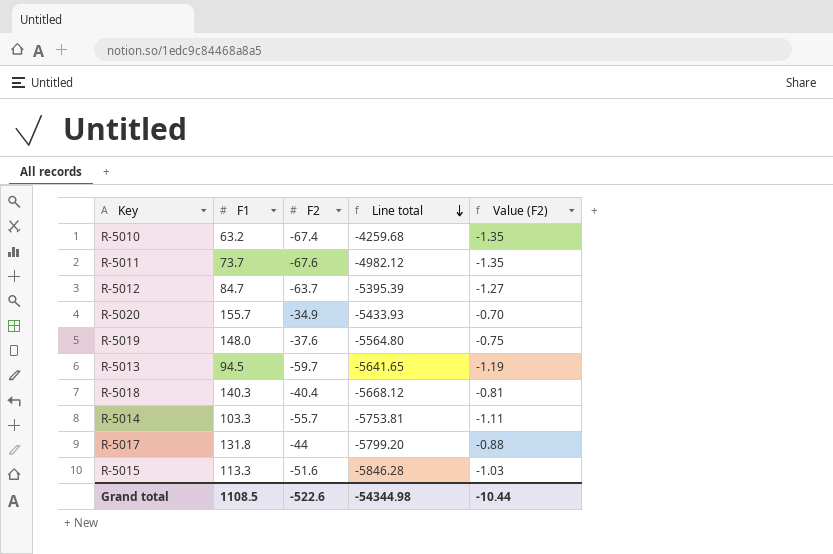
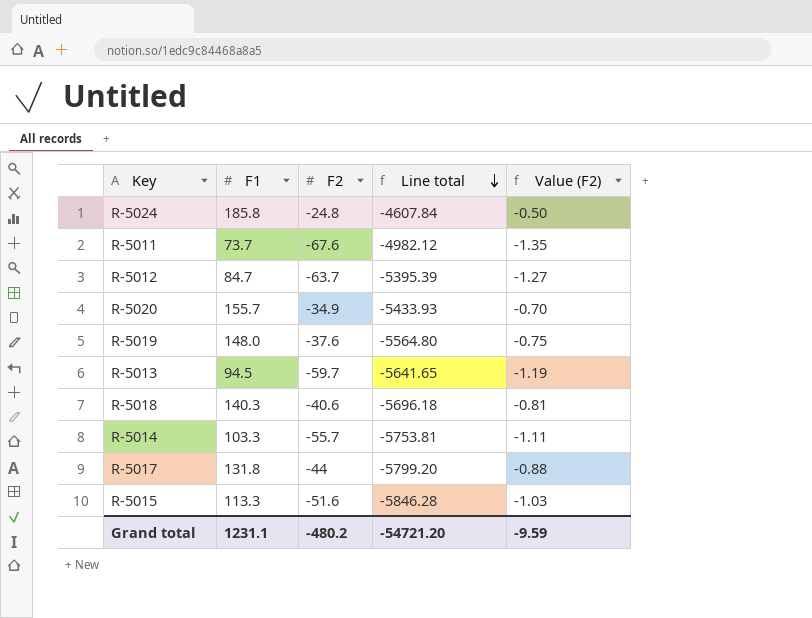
row R-5010: 63.2 | -67.4 | -4259.68 | -1.35 -> none
row R-5024: none -> 185.8 | -24.8 | -4607.84 | -0.50
R-5018 | F2: -40.4 -> -40.6
R-5018 | Line total: -5668.12 -> -5696.18
Grand total | F1: 1108.5 -> 1231.1
Grand total | F2: -522.6 -> -480.2
Grand total | Line total: -54344.98 -> -54721.20
Grand total | Value (F2): -10.44 -> -9.59

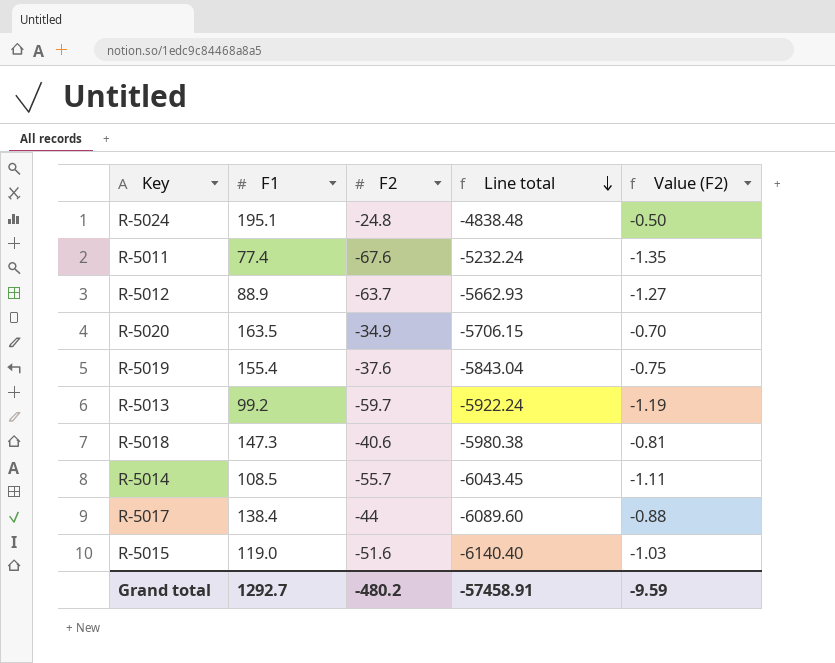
R-5024 | F1: 185.8 -> 195.1
R-5024 | Line total: -4607.84 -> -4838.48
R-5011 | F1: 73.7 -> 77.4
R-5011 | Line total: -4982.12 -> -5232.24
R-5012 | F1: 84.7 -> 88.9
R-5012 | Line total: -5395.39 -> -5662.93
R-5020 | F1: 155.7 -> 163.5
R-5020 | Line total: -5433.93 -> -5706.15
R-5019 | F1: 148.0 -> 155.4
R-5019 | Line total: -5564.80 -> -5843.04
R-5013 | F1: 94.5 -> 99.2
R-5013 | Line total: -5641.65 -> -5922.24
R-5018 | F1: 140.3 -> 147.3
R-5018 | Line total: -5696.18 -> -5980.38
R-5014 | F1: 103.3 -> 108.5
R-5014 | Line total: -5753.81 -> -6043.45
R-5017 | F1: 131.8 -> 138.4
R-5017 | Line total: -5799.20 -> -6089.60
R-5015 | F1: 113.3 -> 119.0
R-5015 | Line total: -5846.28 -> -6140.40
Grand total | F1: 1231.1 -> 1292.7
Grand total | Line total: -54721.20 -> -57458.91

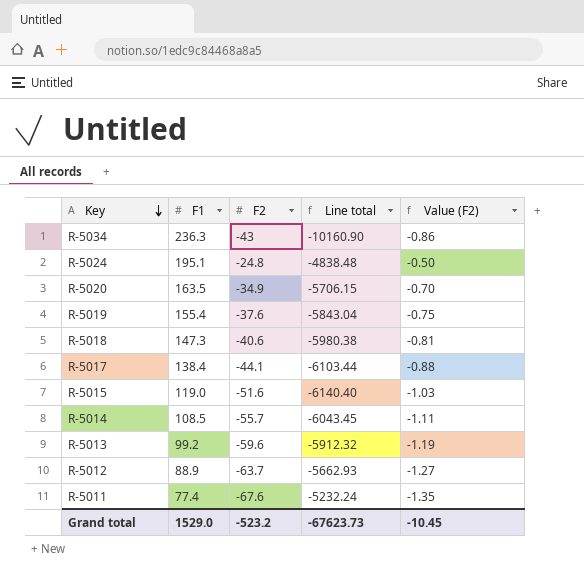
row order: Line total descending -> Key descending
row R-5034: none -> 236.3 | -43 | -10160.90 | -0.86
R-5017 | F2: -44 -> -44.1
R-5017 | Line total: -6089.60 -> -6103.44
R-5013 | F2: -59.7 -> -59.6
R-5013 | Line total: -5922.24 -> -5912.32
Grand total | F1: 1292.7 -> 1529.0
Grand total | F2: -480.2 -> -523.2
Grand total | Line total: -57458.91 -> -67623.73
Grand total | Value (F2): -9.59 -> -10.45

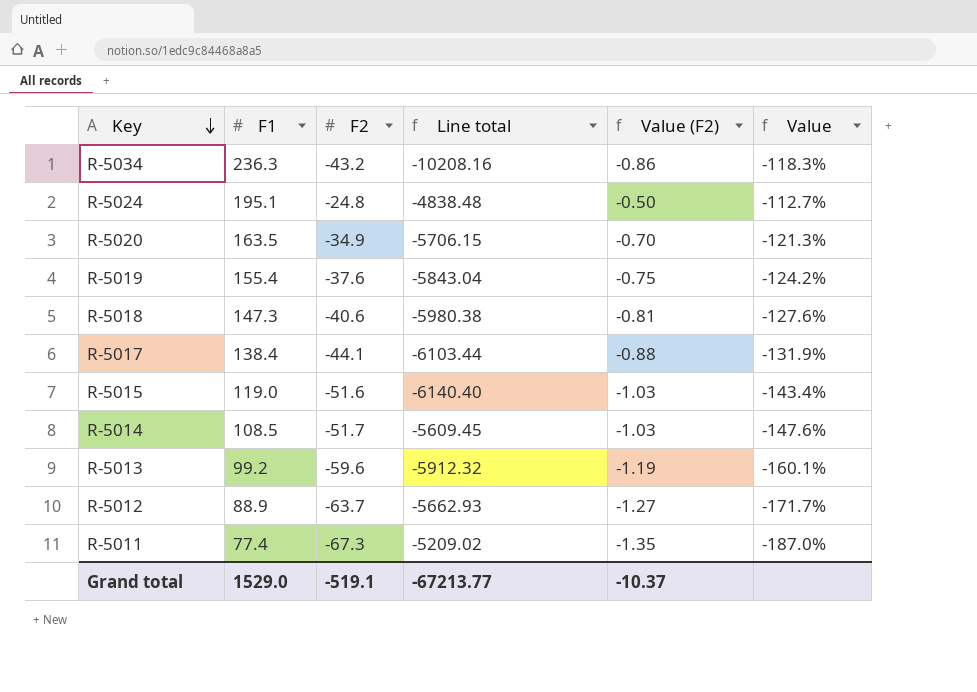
column Value | formula: none -> ([F2] - [F1]) / [F1]
R-5034 | F2: -43 -> -43.2
R-5034 | Line total: -10160.90 -> -10208.16
R-5014 | F2: -55.7 -> -51.7
R-5014 | Line total: -6043.45 -> -5609.45
R-5014 | Value (F2): -1.11 -> -1.03
R-5011 | F2: -67.6 -> -67.3
R-5011 | Line total: -5232.24 -> -5209.02
Grand total | F2: -523.2 -> -519.1
Grand total | Line total: -67623.73 -> -67213.77
Grand total | Value (F2): -10.45 -> -10.37

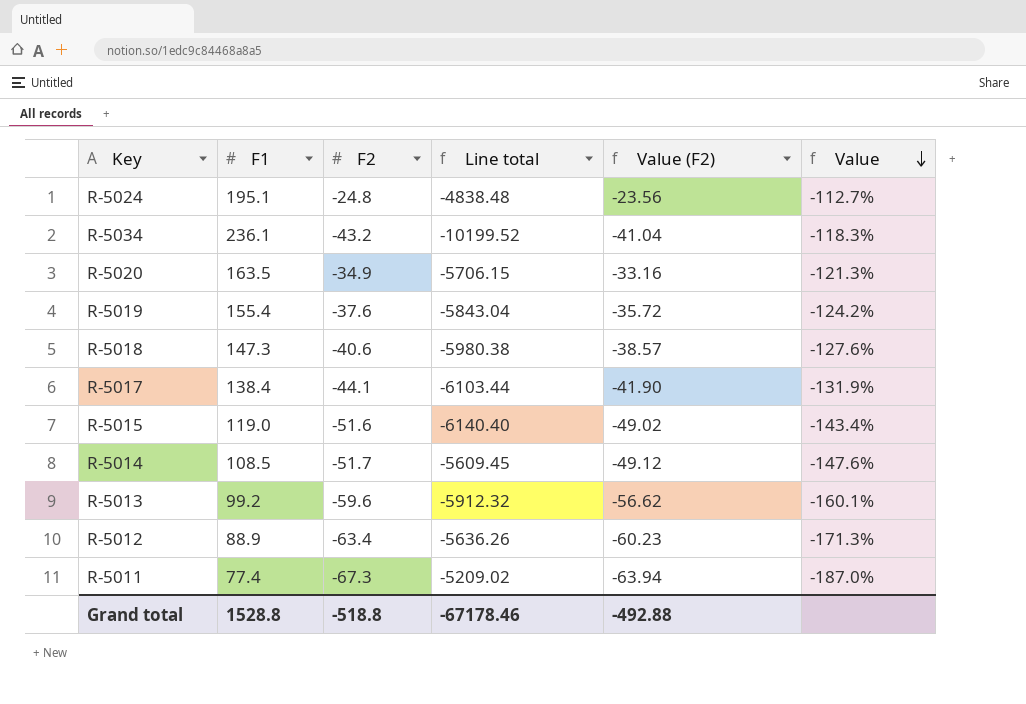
row order: Key descending -> Value descending
column Value (F2) | formula: [F2] * 0.02 -> [F2] * 0.95
R-5034 | F1: 236.3 -> 236.1
R-5034 | Line total: -10208.16 -> -10199.52
R-5012 | F2: -63.7 -> -63.4
R-5012 | Line total: -5662.93 -> -5636.26
R-5012 | Value: -171.7% -> -171.3%
Grand total | F1: 1529.0 -> 1528.8
Grand total | F2: -519.1 -> -518.8
Grand total | Line total: -67213.77 -> -67178.46
Grand total | Value (F2): -10.37 -> -492.88

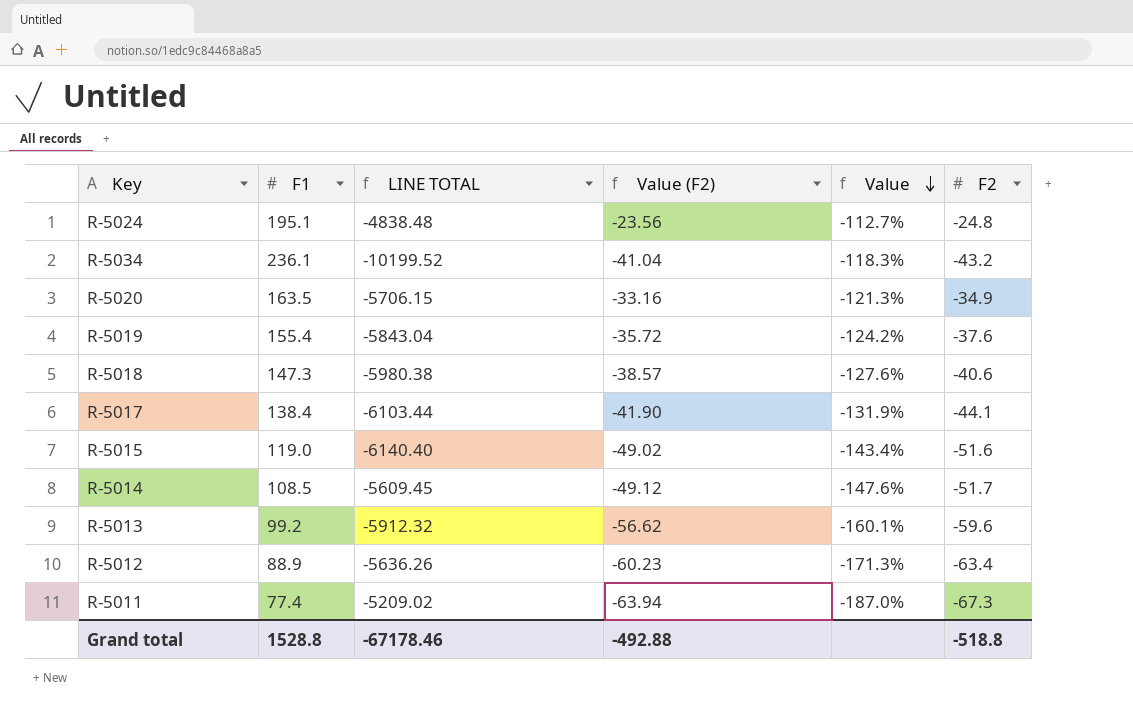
column name: Line total -> LINE TOTAL
column F2 | position: 3 -> 6

